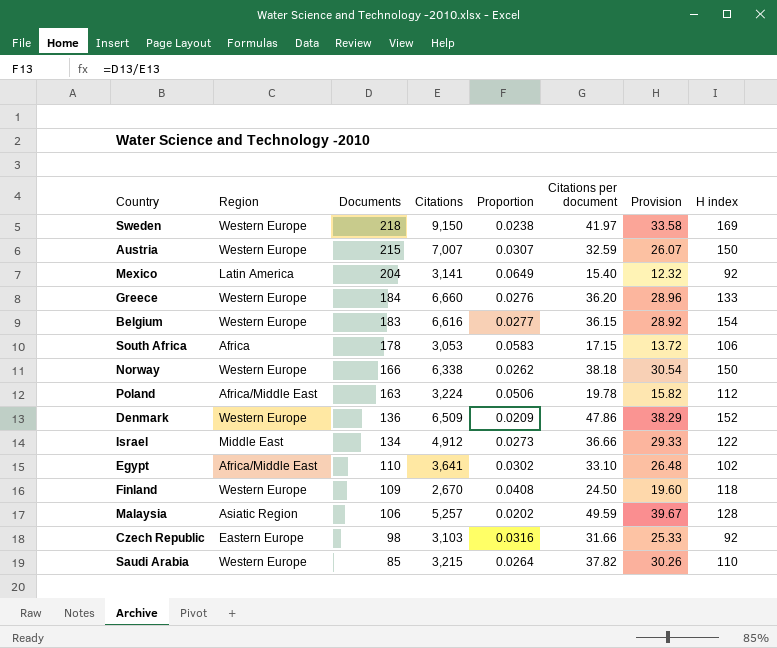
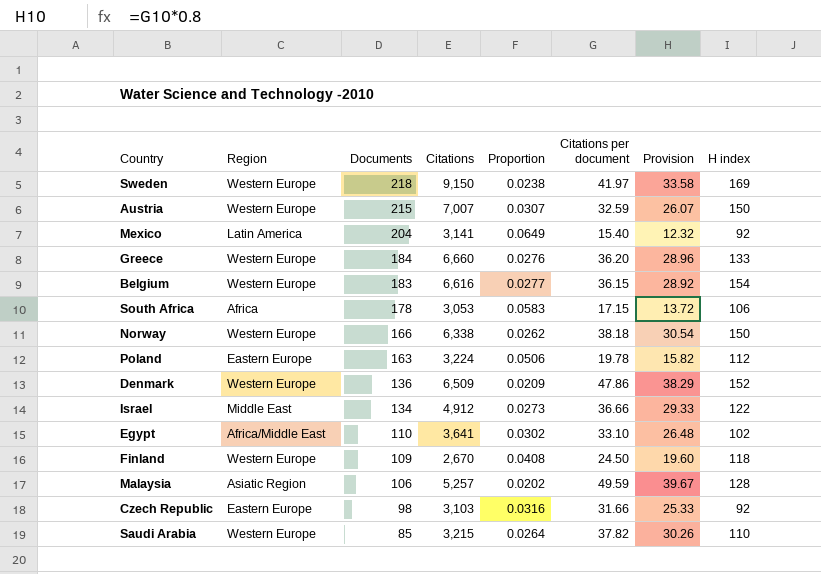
Poland | Region: Africa/Middle East -> Eastern Europe

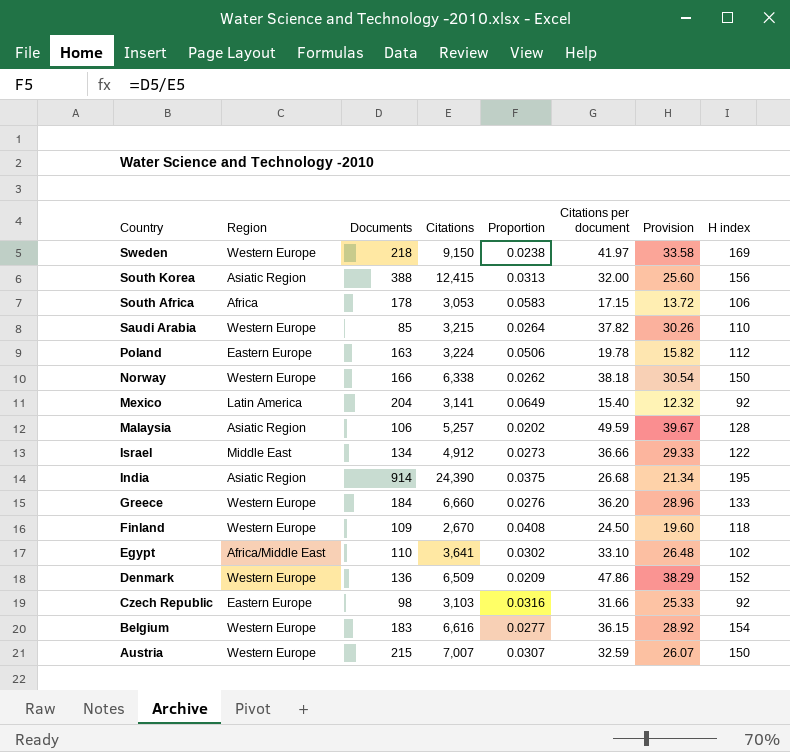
row order: Documents descending -> Country descending
row South Korea: none -> Asiatic Region | 388 | 12,415 | 0.0313 | 32.00 | 25.60 | 156
row India: none -> Asiatic Region | 914 | 24,390 | 0.0375 | 26.68 | 21.34 | 195

